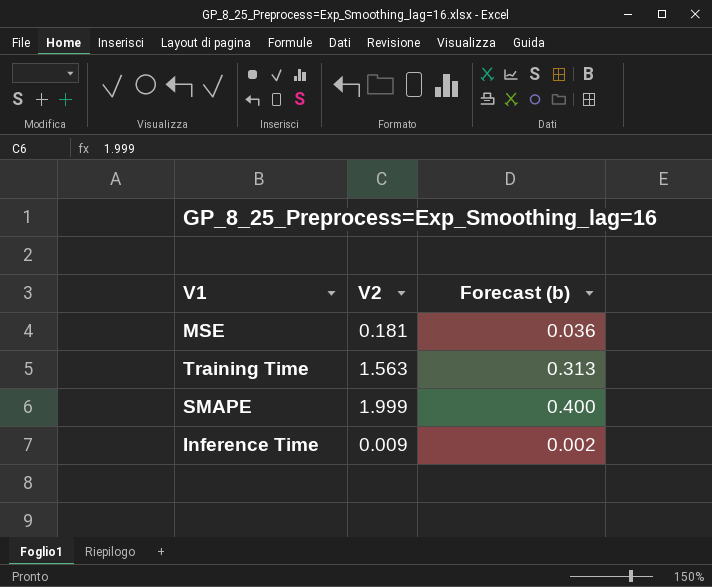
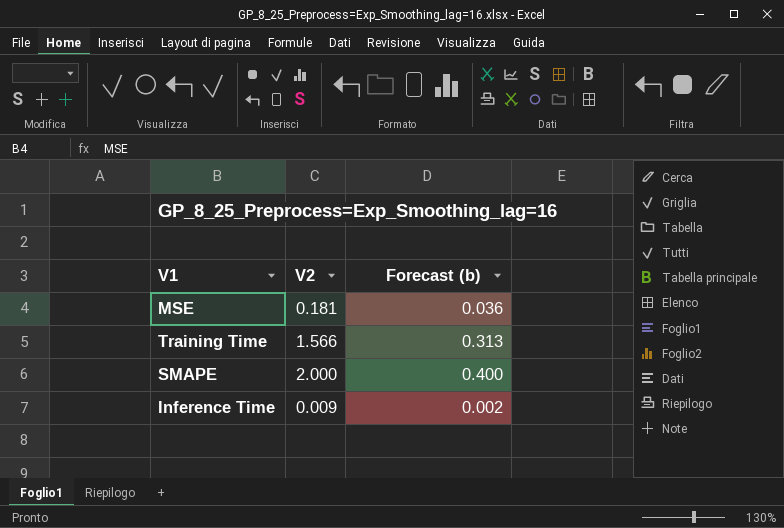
Training Time | V2: 1.563 -> 1.566
SMAPE | V2: 1.999 -> 2.000

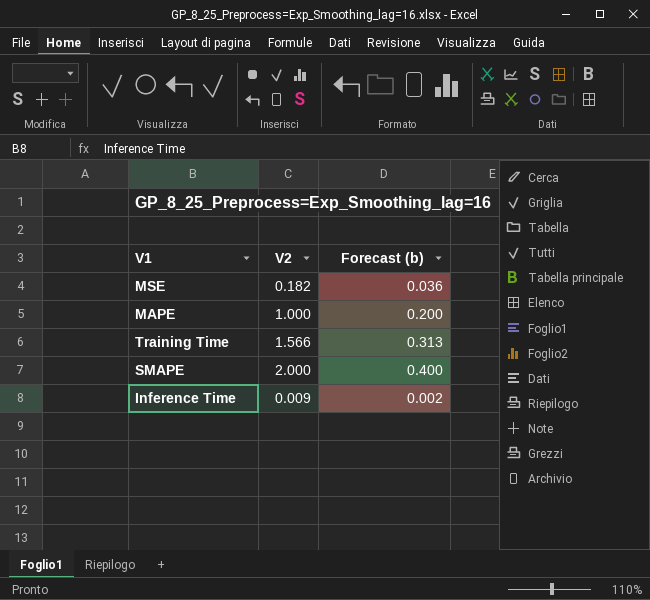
MSE | V2: 0.181 -> 0.182
row MAPE: none -> 1.000 | 0.200

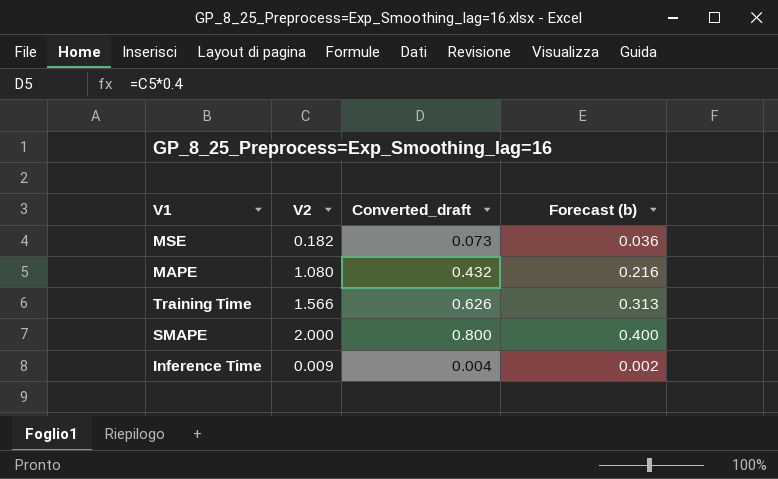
column Converted_draft | formula: none -> [V2] * 0.4
MAPE | V2: 1.000 -> 1.080
MAPE | Forecast (b): 0.200 -> 0.216

